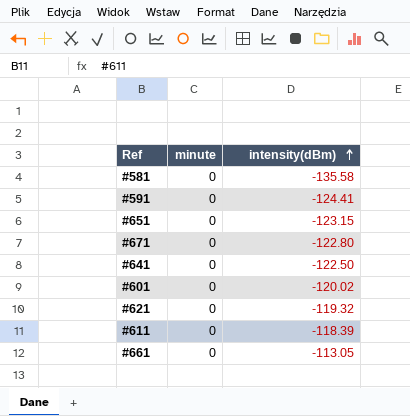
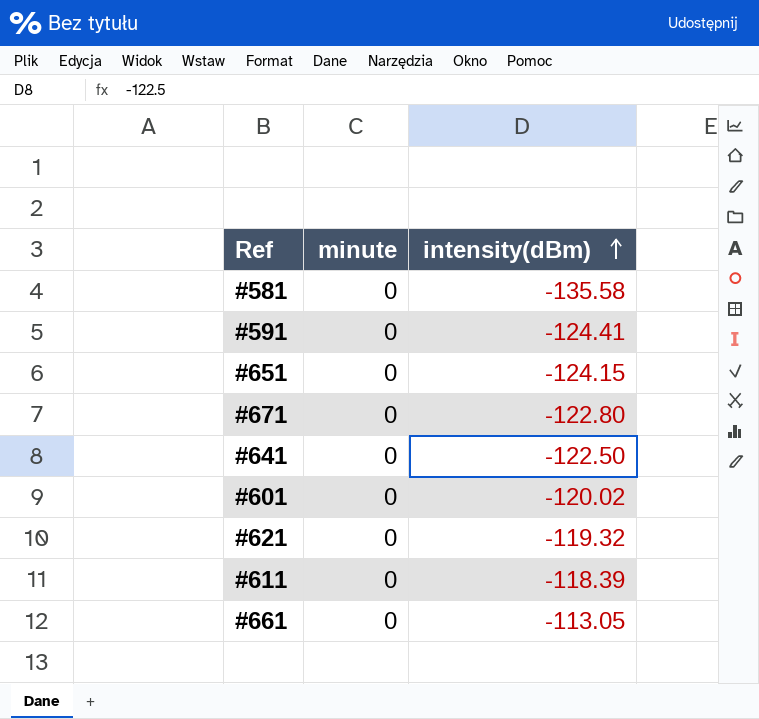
#651 | intensity(dBm): -123.15 -> -124.15

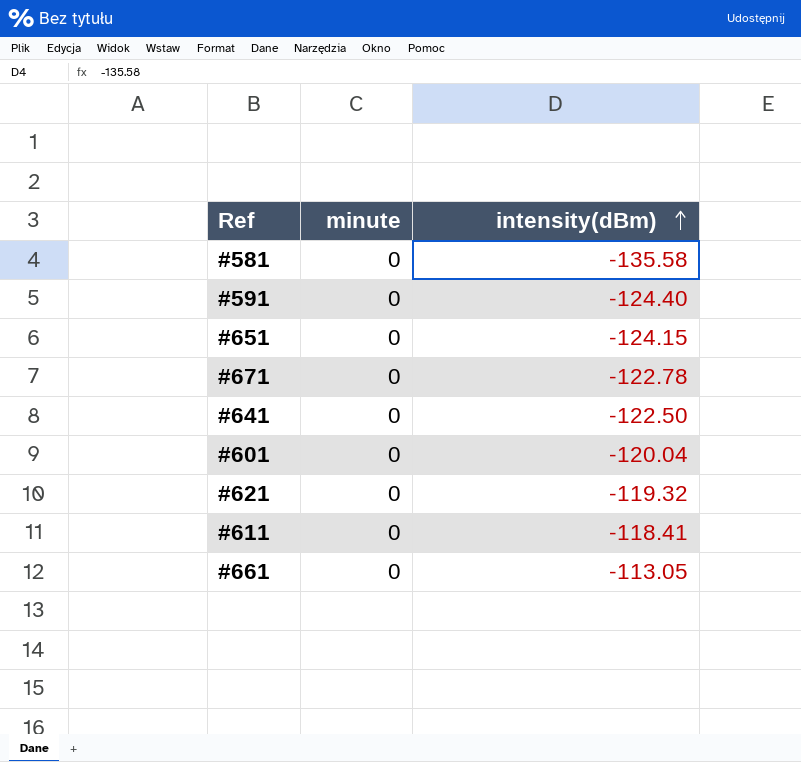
#591 | intensity(dBm): -124.41 -> -124.40
#671 | intensity(dBm): -122.80 -> -122.78
#601 | intensity(dBm): -120.02 -> -120.04
#611 | intensity(dBm): -118.39 -> -118.41

